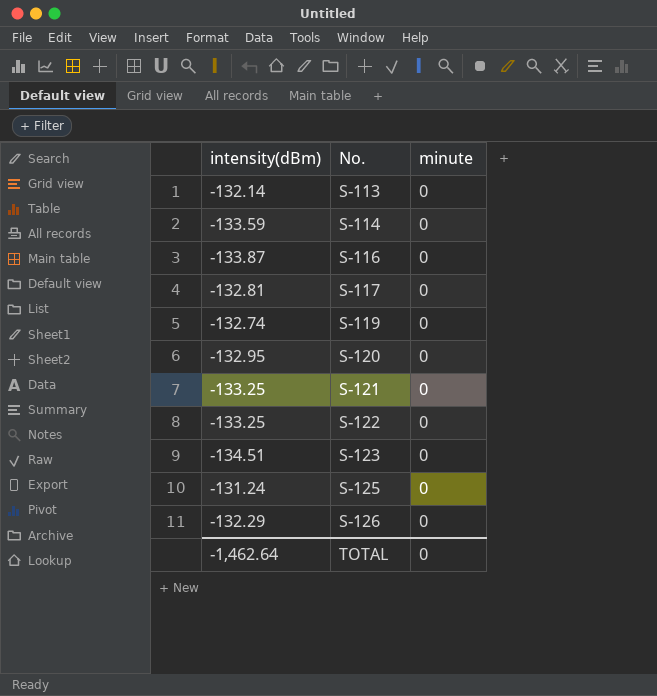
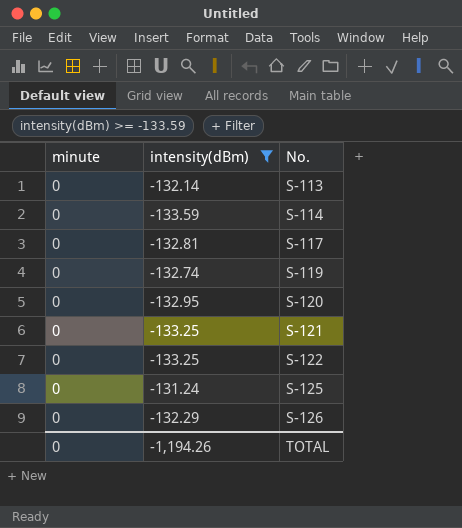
filter: none -> intensity(dBm) >= -133.59
column minute | position: 3 -> 1
TOTAL | intensity(dBm): -1,462.64 -> -1,194.26

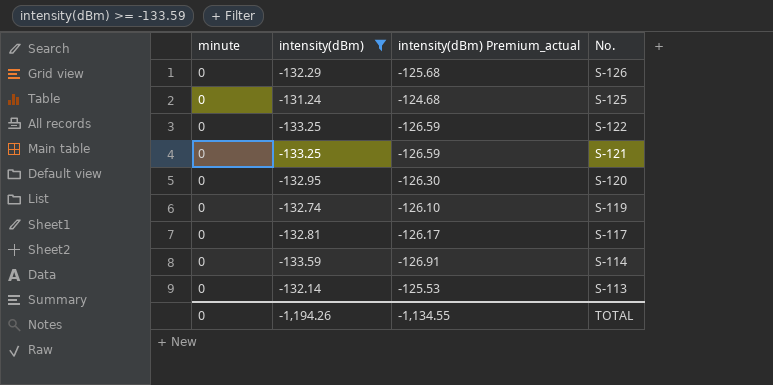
row order: No. ascending -> No. descending
column intensity(dBm) Premium_actual | formula: none -> [intensity(dBm)] * 0.95

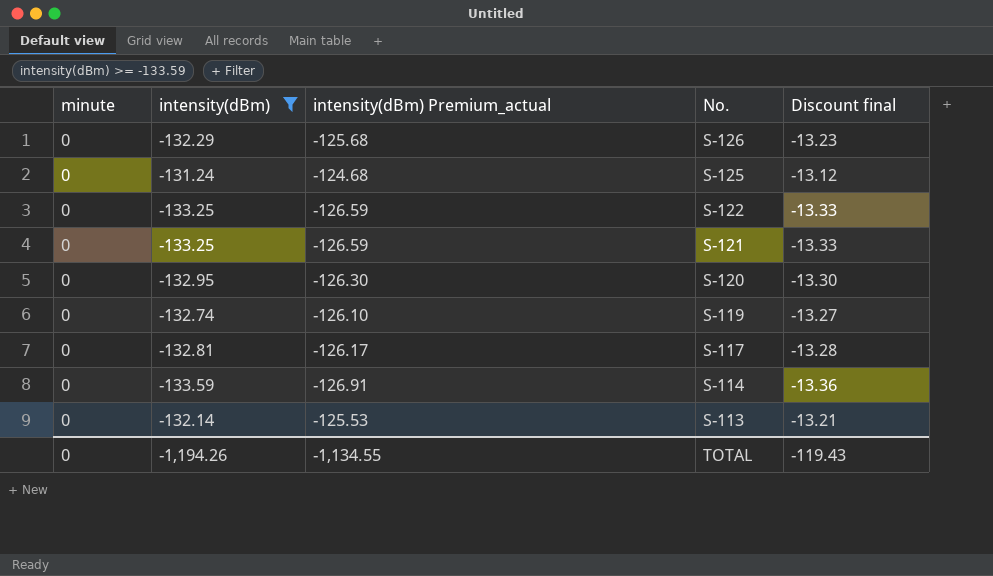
column Discount final | formula: none -> [intensity(dBm)] * 0.1

